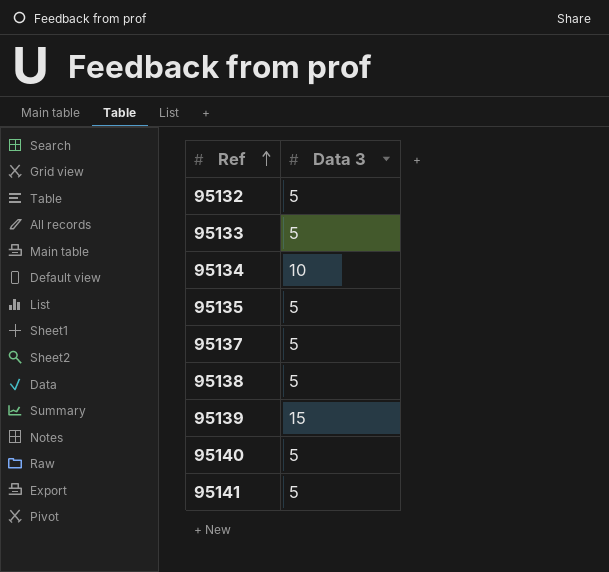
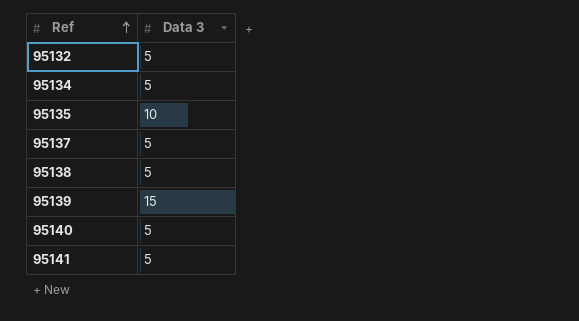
row 95133: 5 -> none
95134 | Data 3: 10 -> 5
95135 | Data 3: 5 -> 10

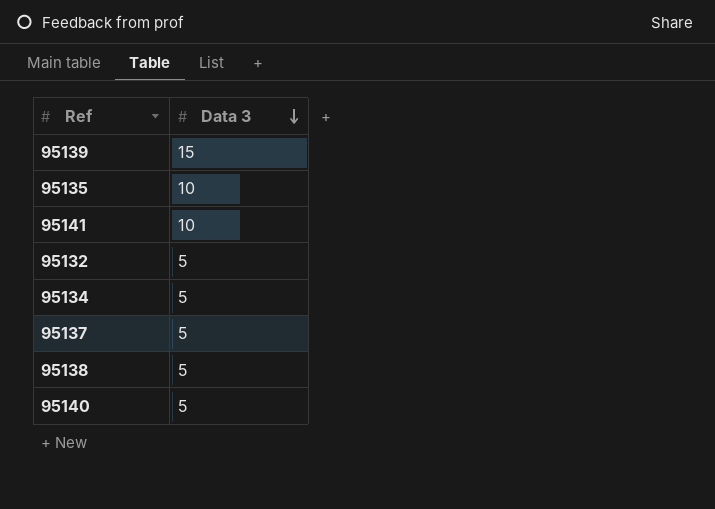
row order: Ref ascending -> Data 3 descending
95141 | Data 3: 5 -> 10

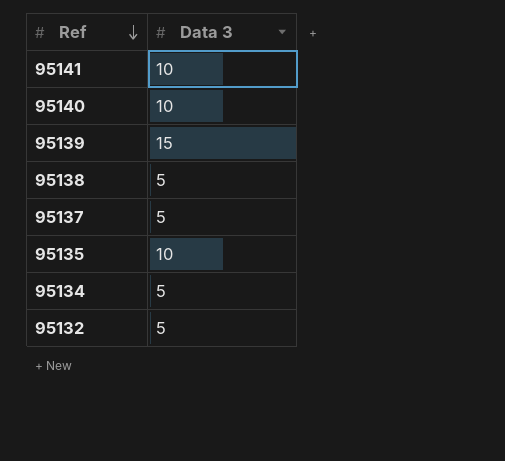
row order: Data 3 descending -> Ref descending
95140 | Data 3: 5 -> 10

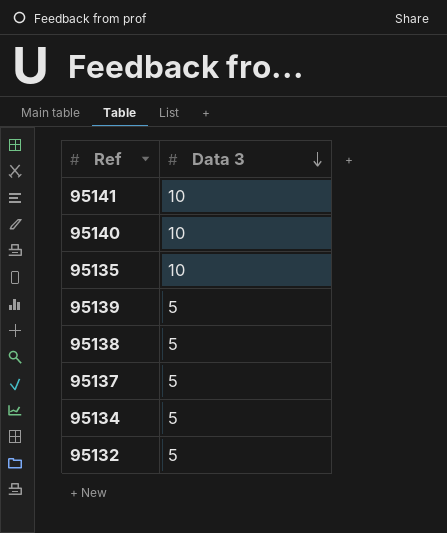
row order: Ref descending -> Data 3 descending
95139 | Data 3: 15 -> 5

